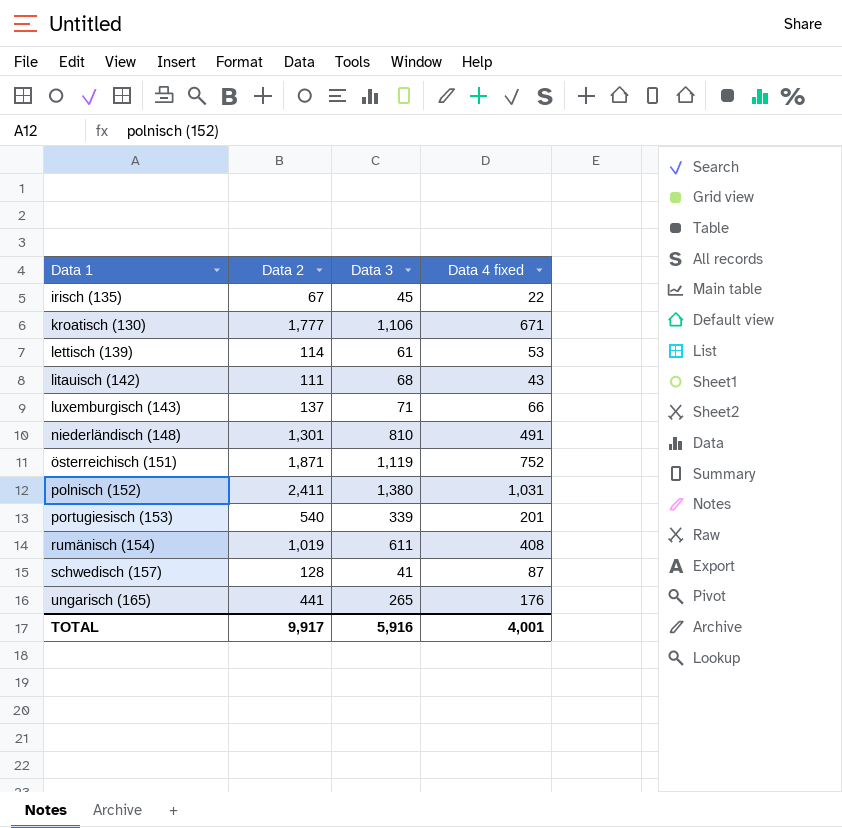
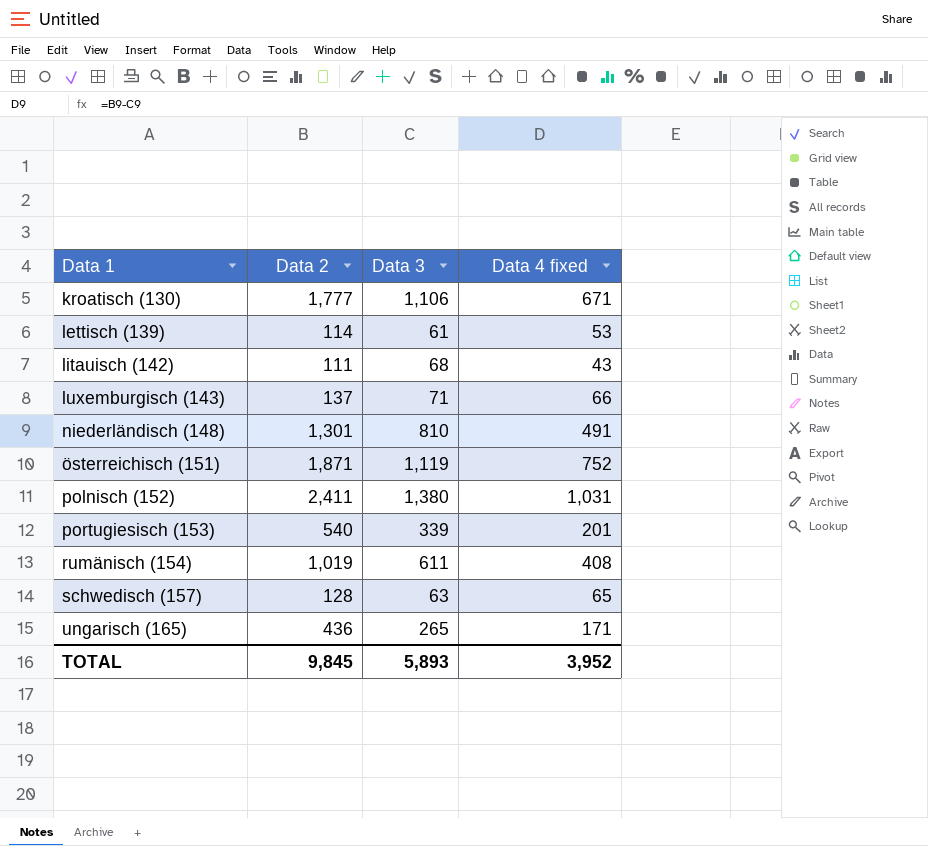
row irisch (135): 67 | 45 | 22 -> none
schwedisch (157) | Data 3: 41 -> 63
schwedisch (157) | Data 4 fixed: 87 -> 65
ungarisch (165) | Data 2: 441 -> 436
ungarisch (165) | Data 4 fixed: 176 -> 171
TOTAL | Data 2: 9,917 -> 9,845
TOTAL | Data 3: 5,916 -> 5,893
TOTAL | Data 4 fixed: 4,001 -> 3,952

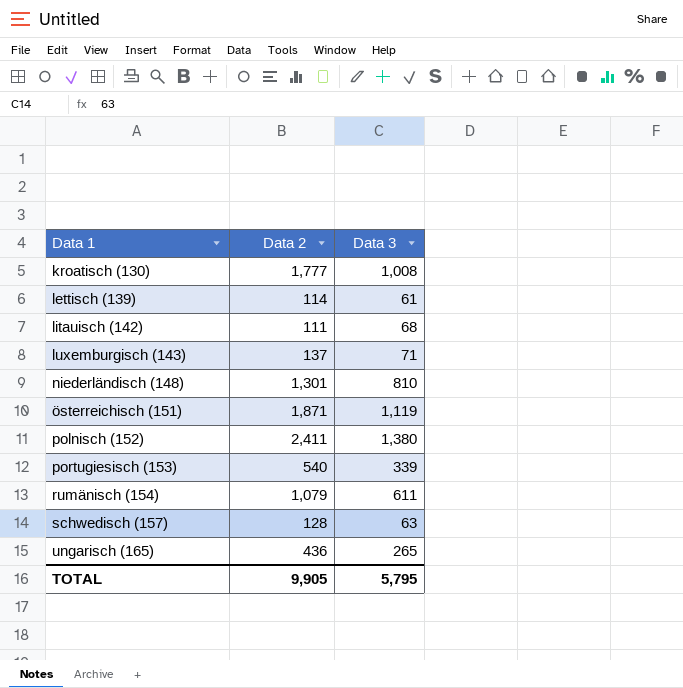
column Data 4 fixed | formula: [Data 2] - [Data 3] -> none
kroatisch (130) | Data 3: 1,106 -> 1,008
rumänisch (154) | Data 2: 1,019 -> 1,079
TOTAL | Data 2: 9,845 -> 9,905
TOTAL | Data 3: 5,893 -> 5,795

